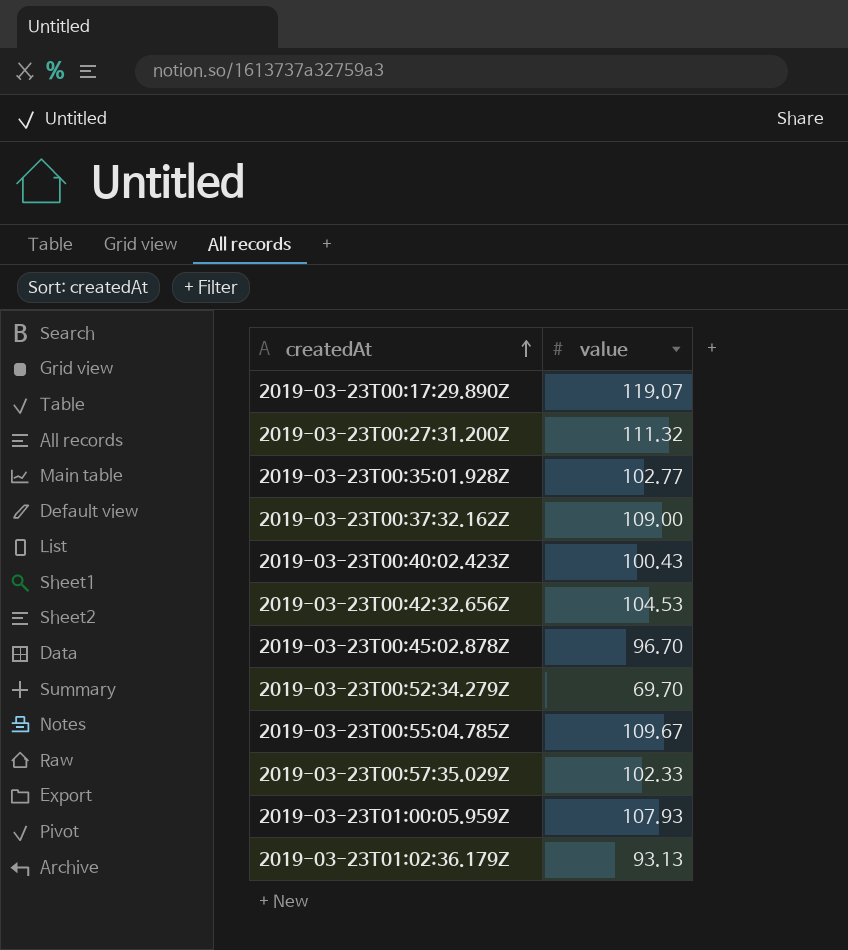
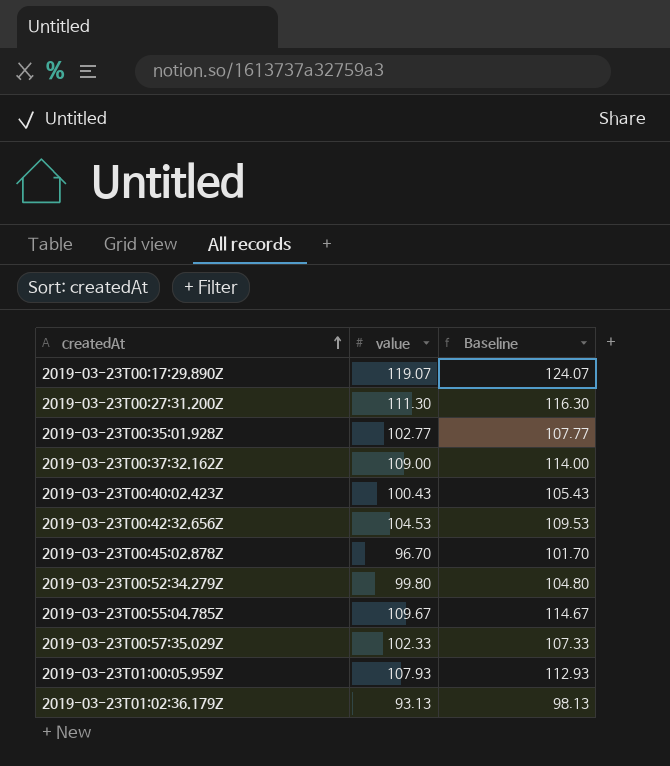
column Baseline | formula: none -> [value] + 5
2019-03-23T00:27:31.200Z | value: 111.32 -> 111.30
2019-03-23T00:52:34.279Z | value: 69.70 -> 99.80

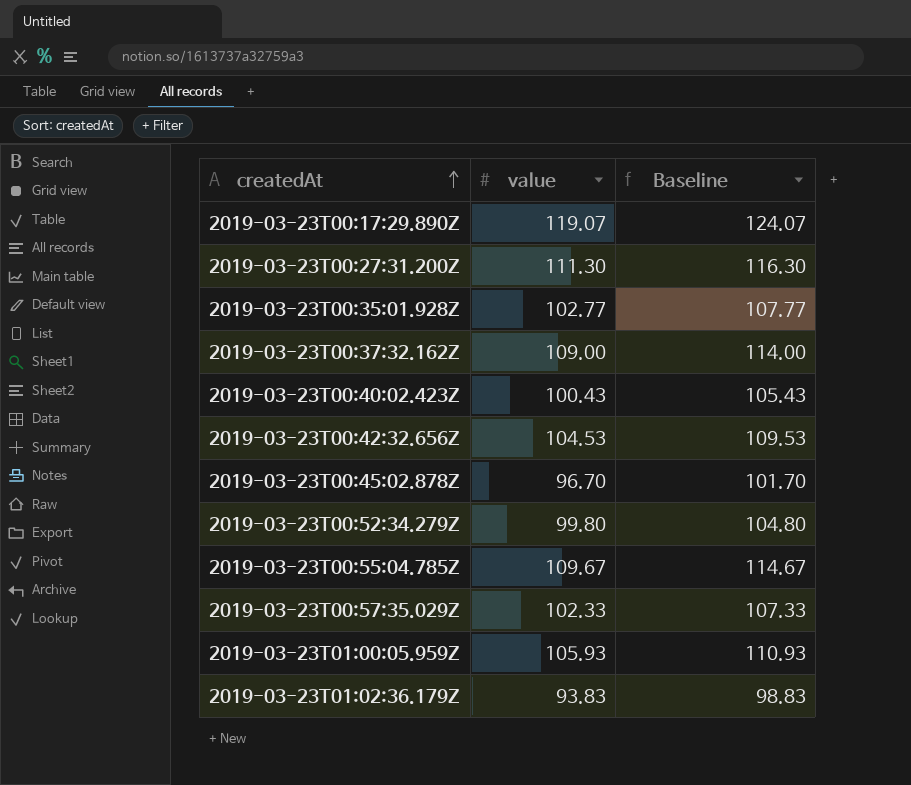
2019-03-23T01:00:05.959Z | value: 107.93 -> 105.93
2019-03-23T01:00:05.959Z | Baseline: 112.93 -> 110.93
2019-03-23T01:02:36.179Z | value: 93.13 -> 93.83
2019-03-23T01:02:36.179Z | Baseline: 98.13 -> 98.83

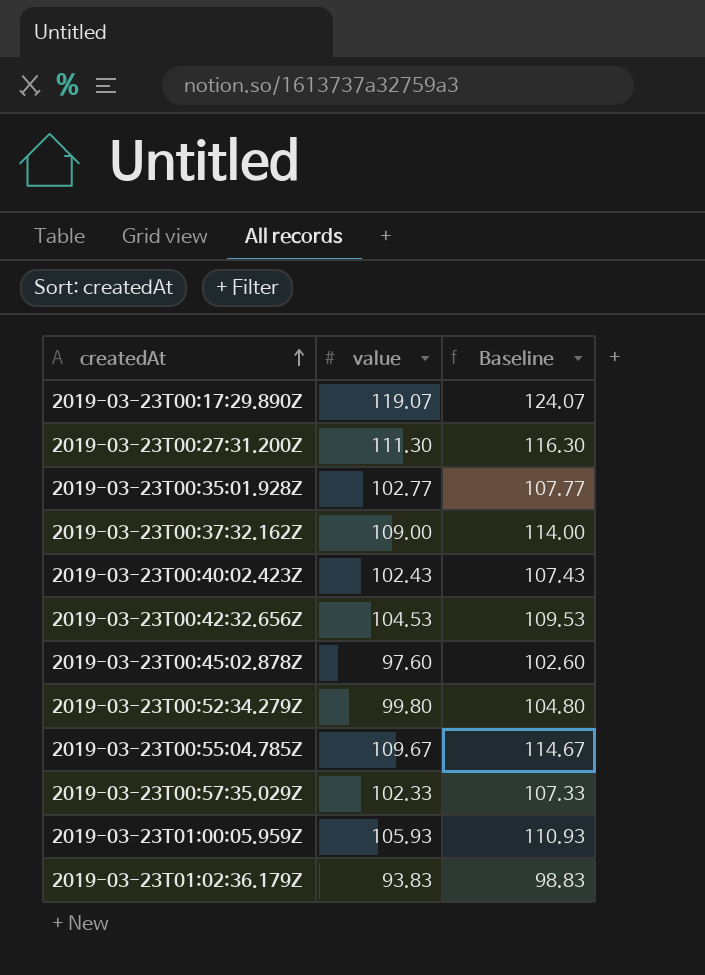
2019-03-23T00:40:02.423Z | value: 100.43 -> 102.43
2019-03-23T00:40:02.423Z | Baseline: 105.43 -> 107.43
2019-03-23T00:45:02.878Z | value: 96.70 -> 97.60
2019-03-23T00:45:02.878Z | Baseline: 101.70 -> 102.60

